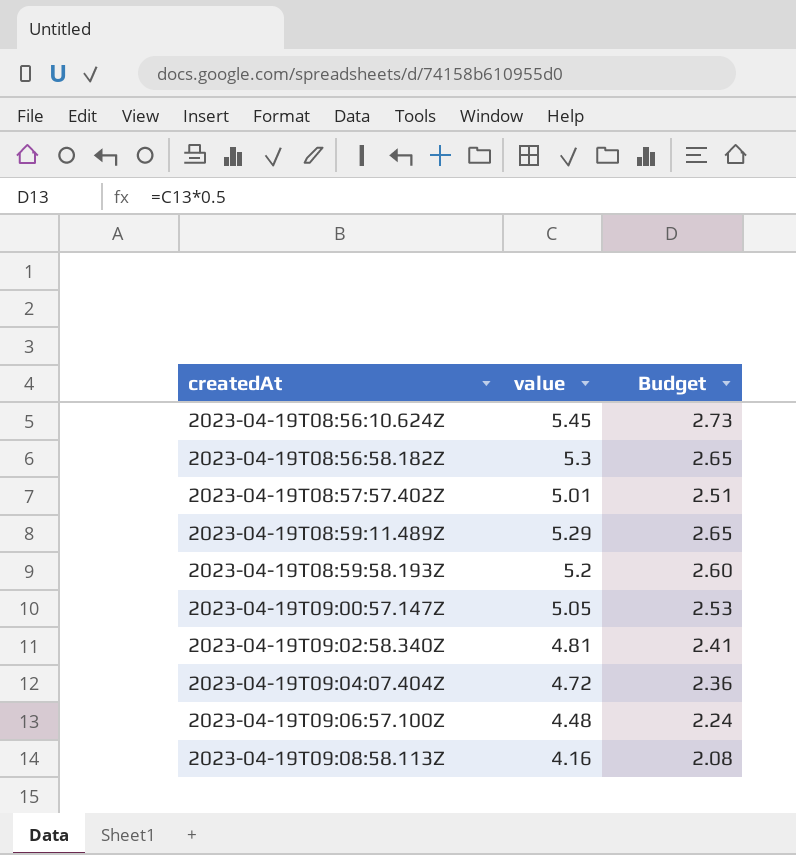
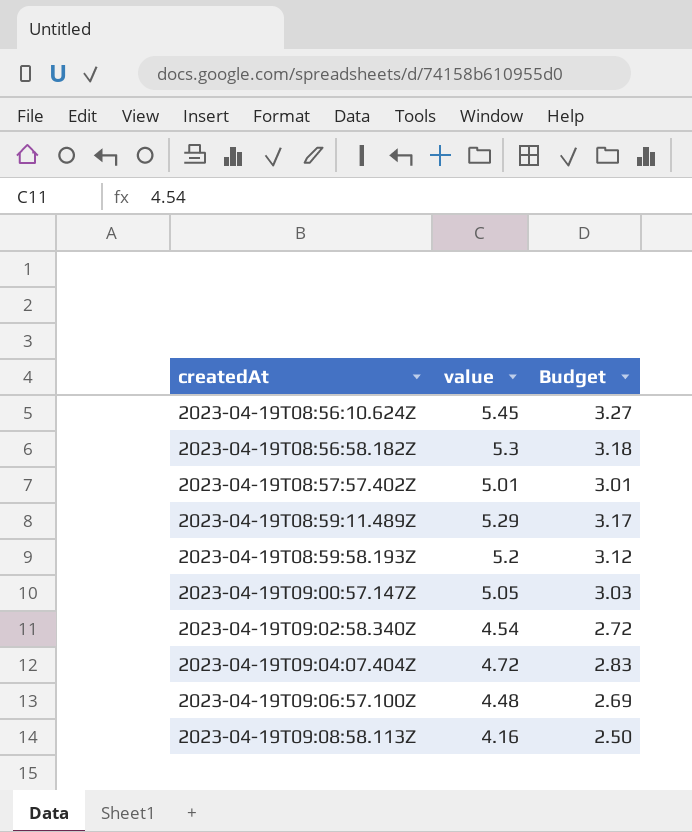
column Budget | formula: [value] * 0.5 -> [value] * 0.6
2023-04-19T09:02:58.340Z | value: 4.81 -> 4.54

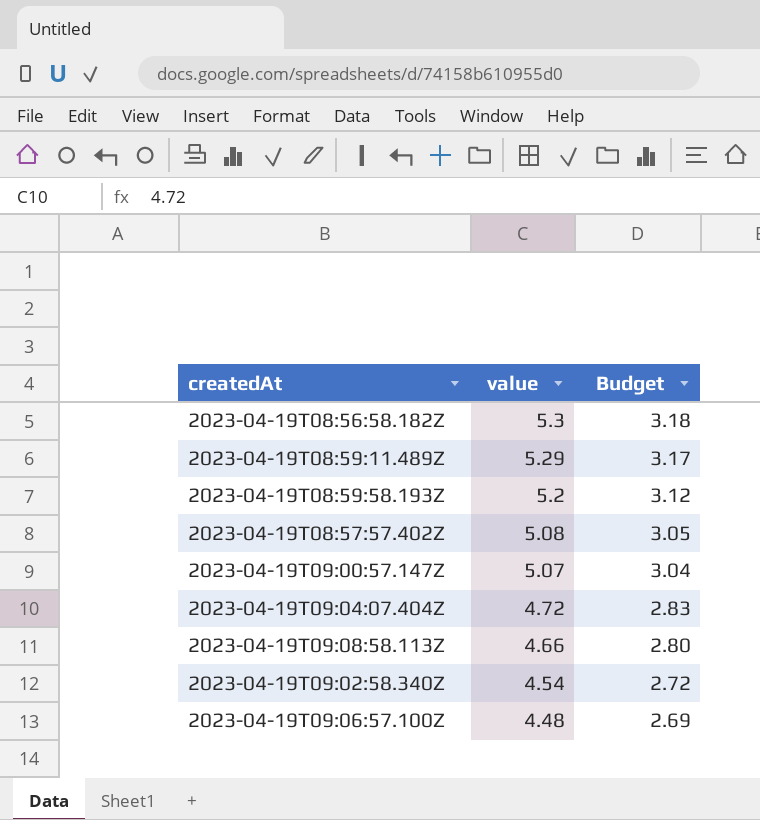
row order: createdAt ascending -> value descending
row 2023-04-19T08:56:10.624Z: 5.45 | 3.27 -> none
2023-04-19T08:57:57.402Z | value: 5.01 -> 5.08
2023-04-19T08:57:57.402Z | Budget: 3.01 -> 3.05
2023-04-19T09:00:57.147Z | value: 5.05 -> 5.07
2023-04-19T09:00:57.147Z | Budget: 3.03 -> 3.04
2023-04-19T09:08:58.113Z | value: 4.16 -> 4.66
2023-04-19T09:08:58.113Z | Budget: 2.50 -> 2.80

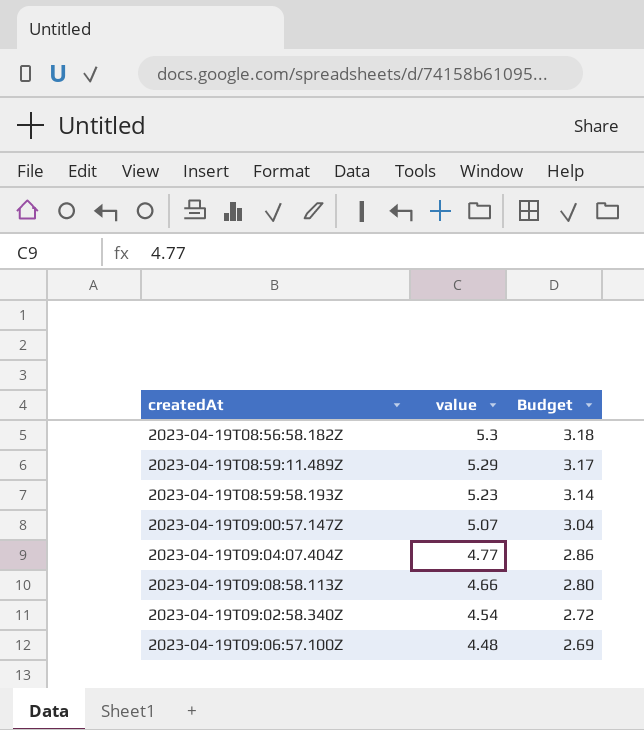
row 2023-04-19T08:57:57.402Z: 5.08 | 3.05 -> none
2023-04-19T08:59:58.193Z | value: 5.2 -> 5.23
2023-04-19T08:59:58.193Z | Budget: 3.12 -> 3.14
2023-04-19T09:04:07.404Z | value: 4.72 -> 4.77
2023-04-19T09:04:07.404Z | Budget: 2.83 -> 2.86

